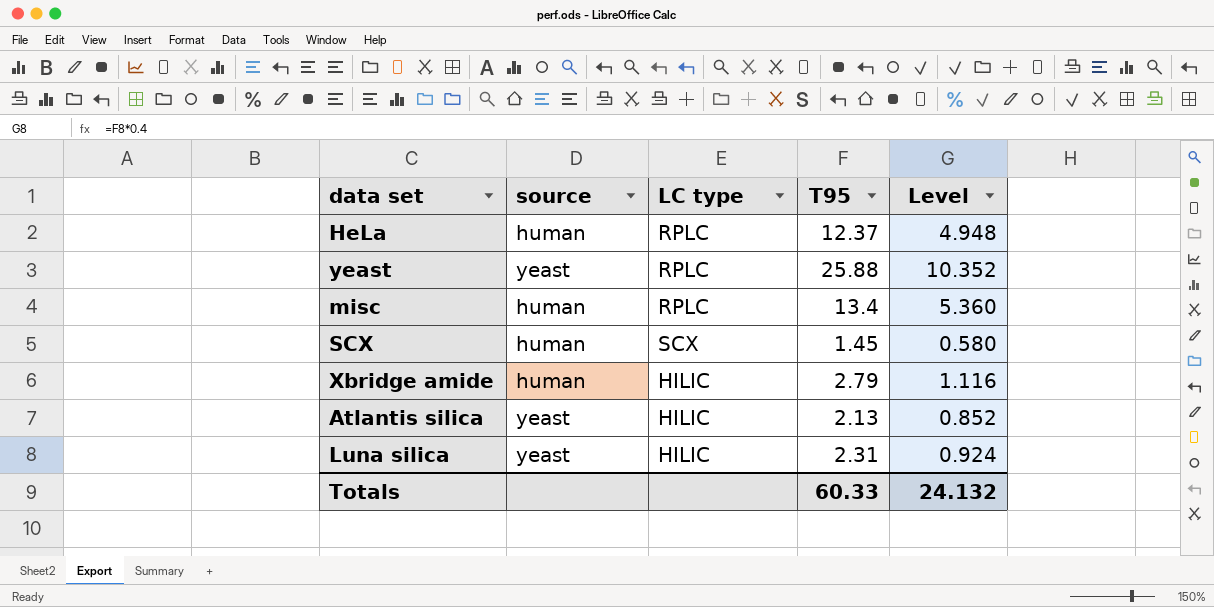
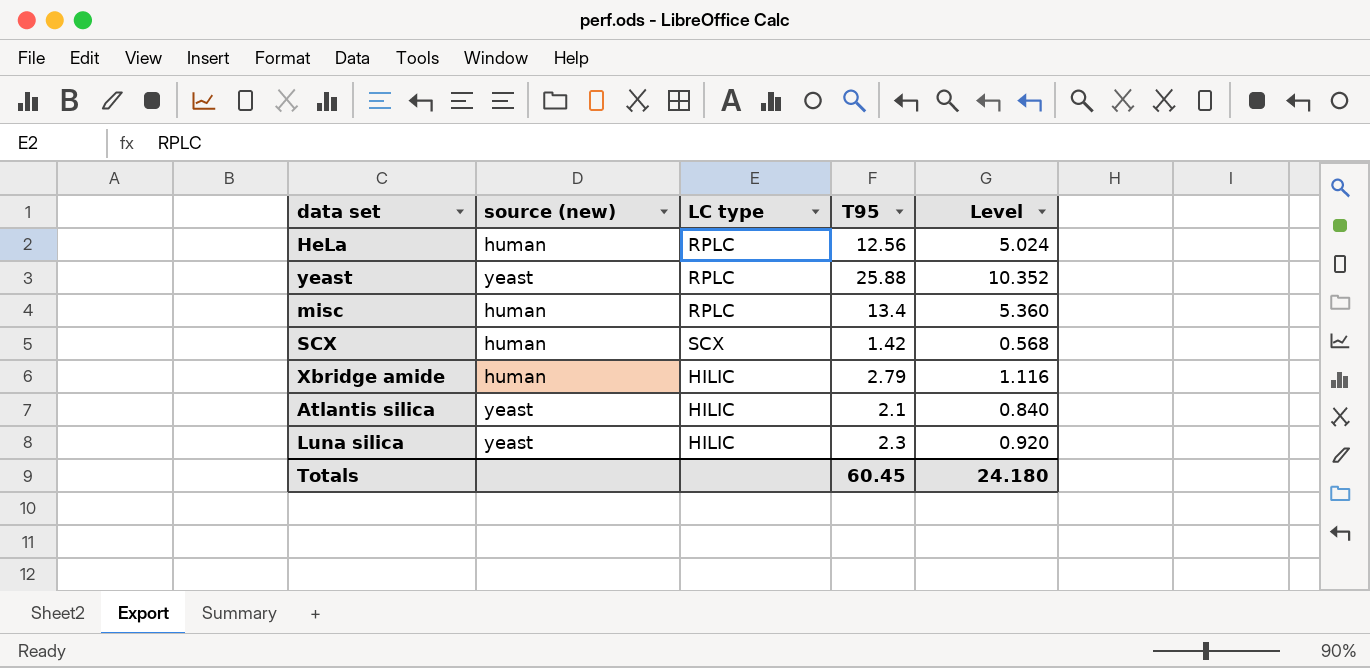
column name: source -> source (new)
HeLa | T95: 12.37 -> 12.56
HeLa | Level: 4.948 -> 5.024
SCX | T95: 1.45 -> 1.42
SCX | Level: 0.580 -> 0.568
Atlantis silica | T95: 2.13 -> 2.1
Atlantis silica | Level: 0.852 -> 0.840
Luna silica | T95: 2.31 -> 2.3
Luna silica | Level: 0.924 -> 0.920
Totals | T95: 60.33 -> 60.45
Totals | Level: 24.132 -> 24.180

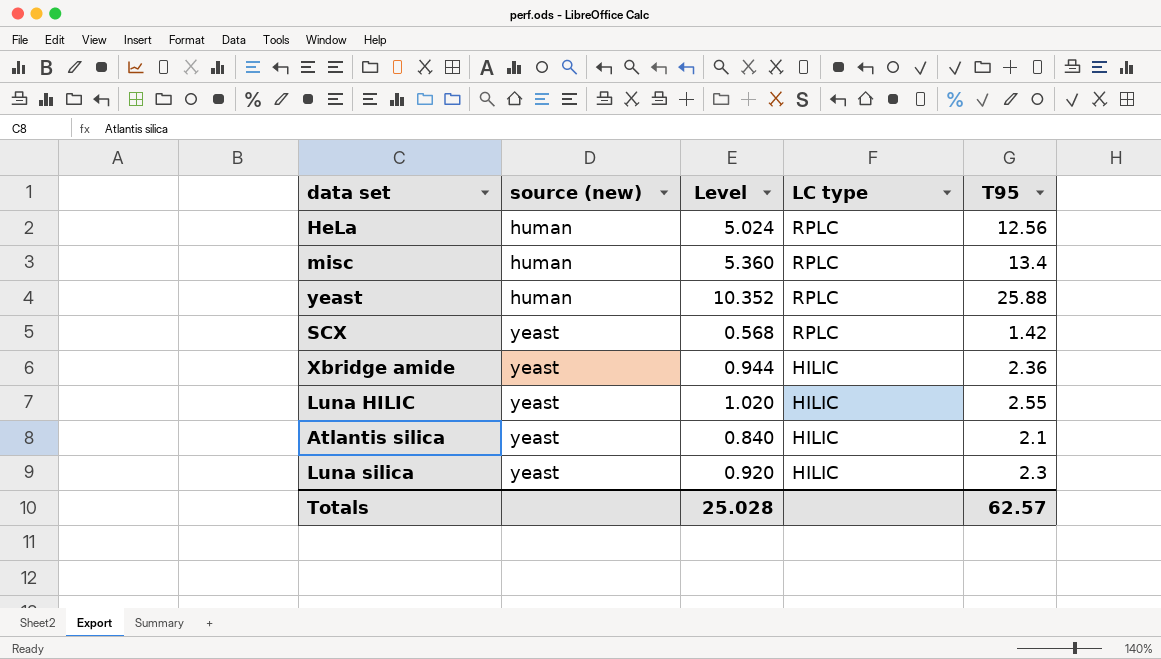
row order: none -> source (new) ascending
column Level | position: 5 -> 3
yeast | source (new): yeast -> human
SCX | source (new): human -> yeast
SCX | LC type: SCX -> RPLC
Xbridge amide | source (new): human -> yeast
Xbridge amide | Level: 1.116 -> 0.944
Xbridge amide | T95: 2.79 -> 2.36
row Luna HILIC: none -> yeast | 1.020 | HILIC | 2.55
Totals | Level: 24.180 -> 25.028
Totals | T95: 60.45 -> 62.57

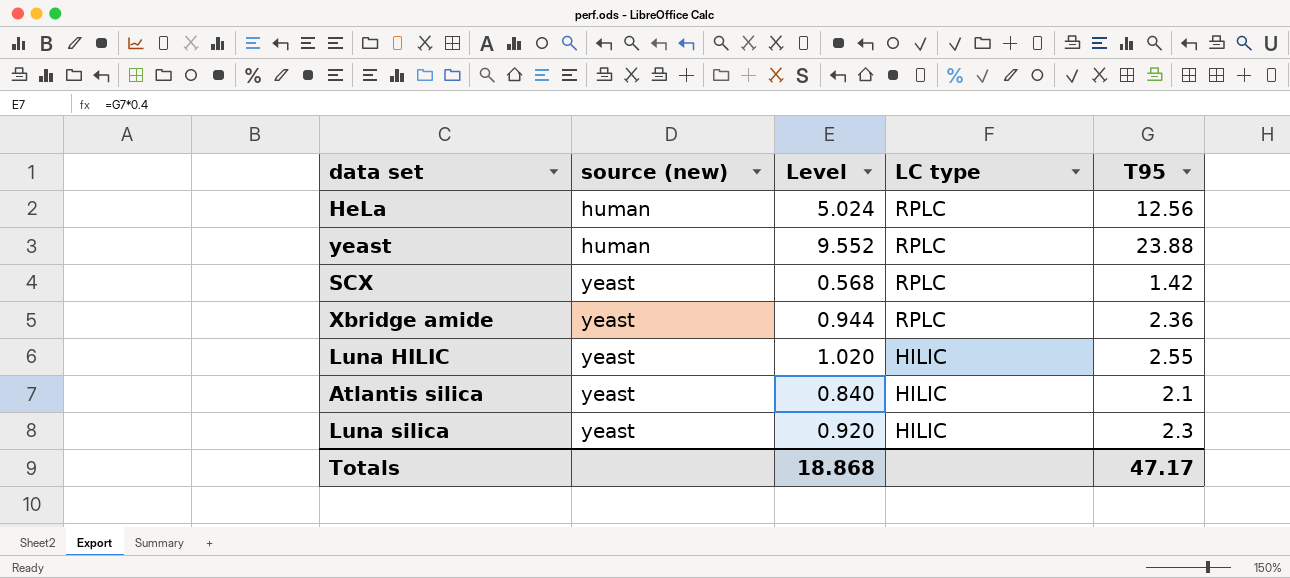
row misc: human | 5.360 | RPLC | 13.4 -> none
yeast | Level: 10.352 -> 9.552
yeast | T95: 25.88 -> 23.88
Xbridge amide | LC type: HILIC -> RPLC
Totals | Level: 25.028 -> 18.868
Totals | T95: 62.57 -> 47.17

